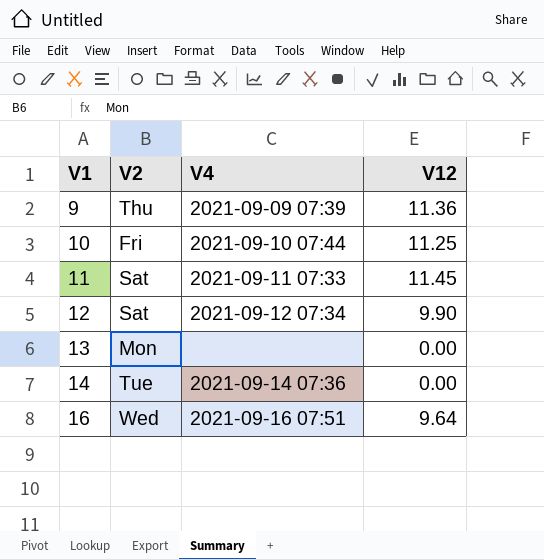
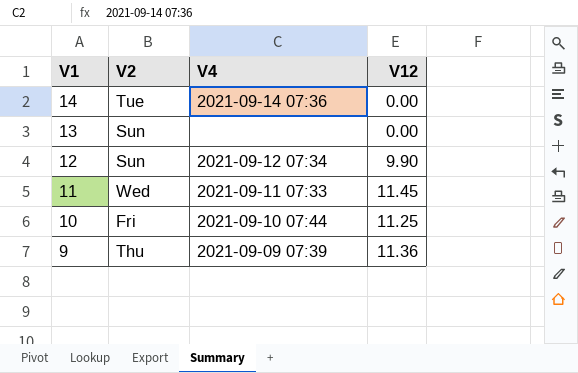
row order: V1 ascending -> V1 descending
row 16: Wed | 2021-09-16 07:51 | 9.64 -> none
13 | V2: Mon -> Sun
12 | V2: Sat -> Sun
11 | V2: Sat -> Wed

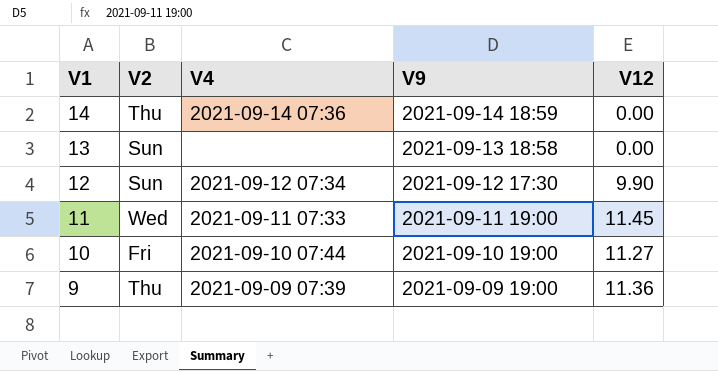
column V9 | position: none -> 4
14 | V2: Tue -> Thu
10 | V12: 11.25 -> 11.27

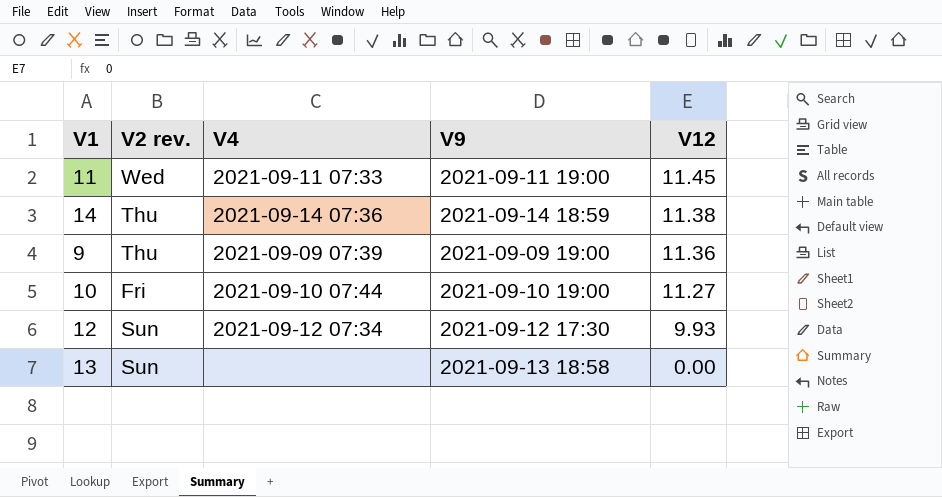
row order: V1 descending -> V12 descending
column name: V2 -> V2 rev.
14 | V12: 0.00 -> 11.38
12 | V12: 9.90 -> 9.93

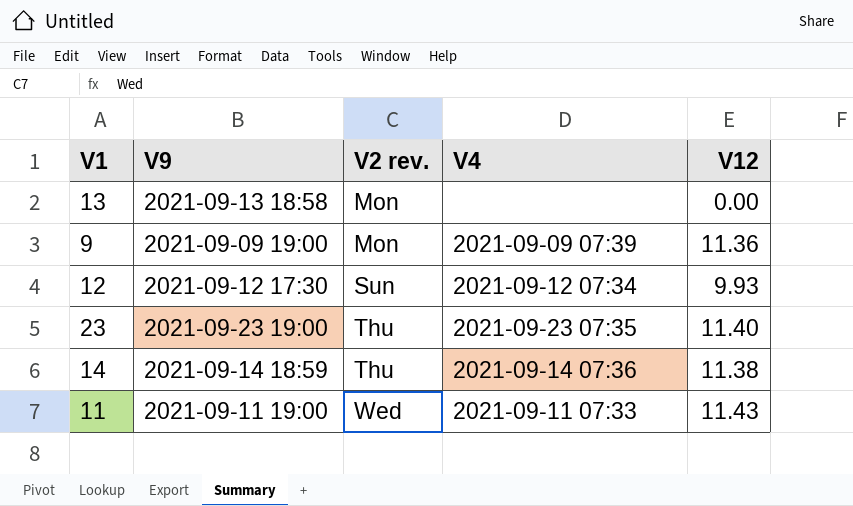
row order: V12 descending -> V2 rev. ascending
column V9 | position: 4 -> 2
row 10: Fri | 2021-09-10 07:44 | 2021-09-10 19:00 | 11.27 -> none
13 | V2 rev.: Sun -> Mon
9 | V2 rev.: Thu -> Mon
row 23: none -> 2021-09-23 19:00 | Thu | 2021-09-23 07:35 | 11.40
11 | V12: 11.45 -> 11.43

